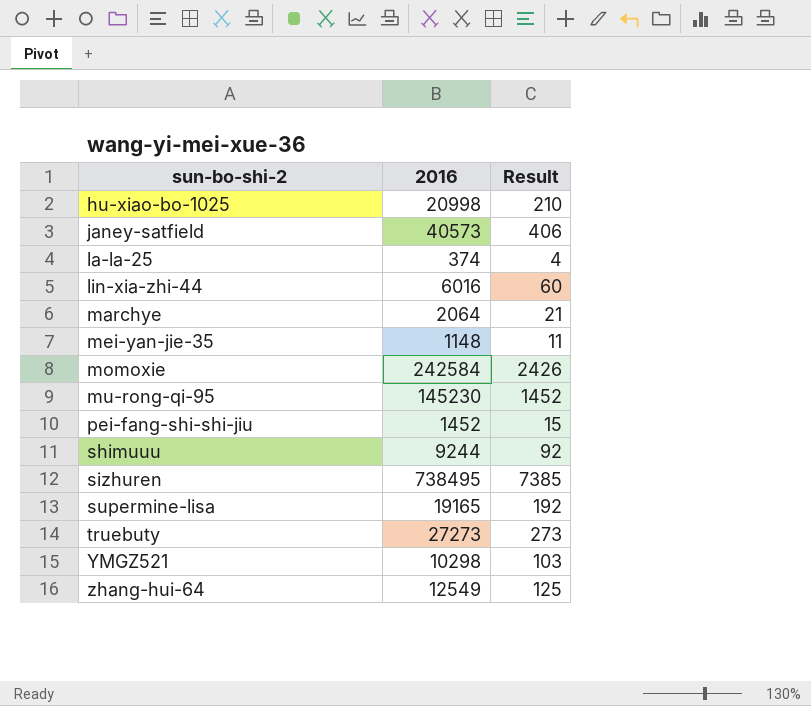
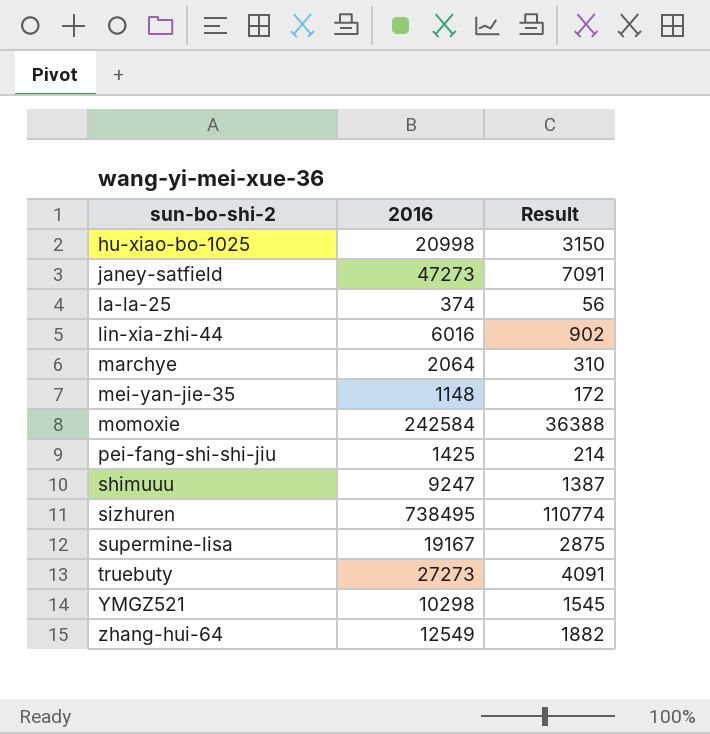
column Result | formula: [2016] * 0.01 -> [2016] * 0.15
row mu-rong-qi-95: 145230 | 1452 -> none
janey-satfield | 2016: 40573 -> 47273
pei-fang-shi-shi-jiu | 2016: 1452 -> 1425
shimuuu | 2016: 9244 -> 9247
supermine-lisa | 2016: 19165 -> 19167

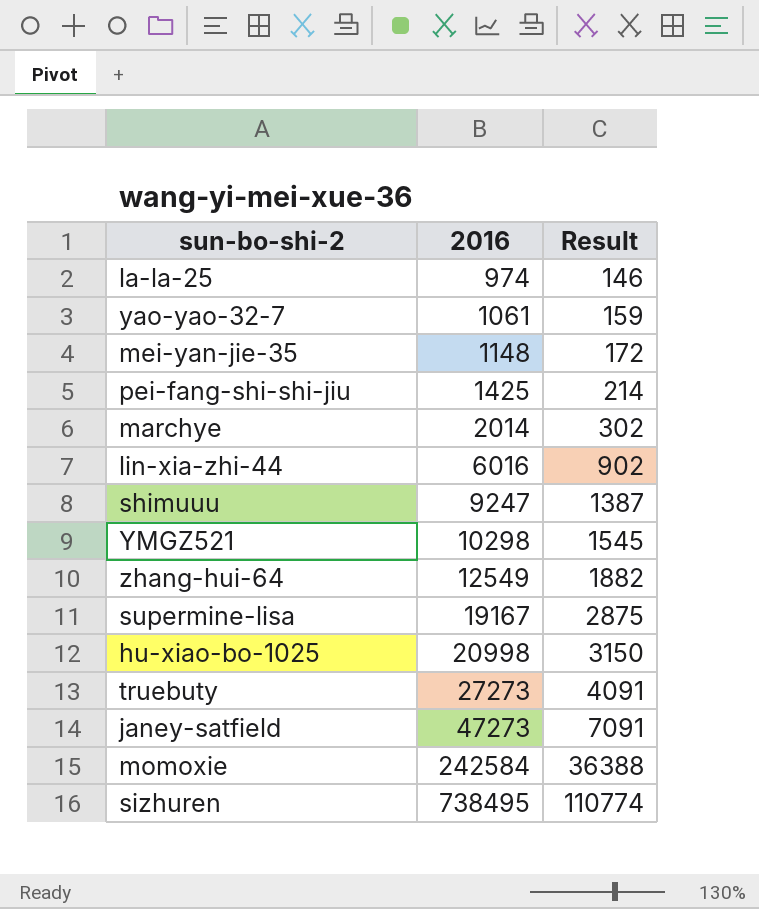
row order: sun-bo-shi-2 ascending -> 2016 ascending
la-la-25 | 2016: 374 -> 974
la-la-25 | Result: 56 -> 146
row yao-yao-32-7: none -> 1061 | 159
marchye | 2016: 2064 -> 2014
marchye | Result: 310 -> 302

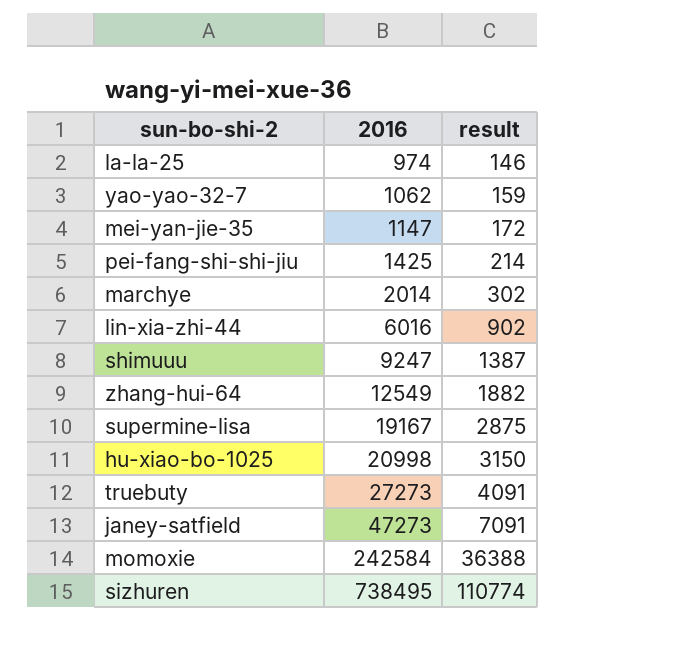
column name: Result -> result
row YMGZ521: 10298 | 1545 -> none
yao-yao-32-7 | 2016: 1061 -> 1062
mei-yan-jie-35 | 2016: 1148 -> 1147

